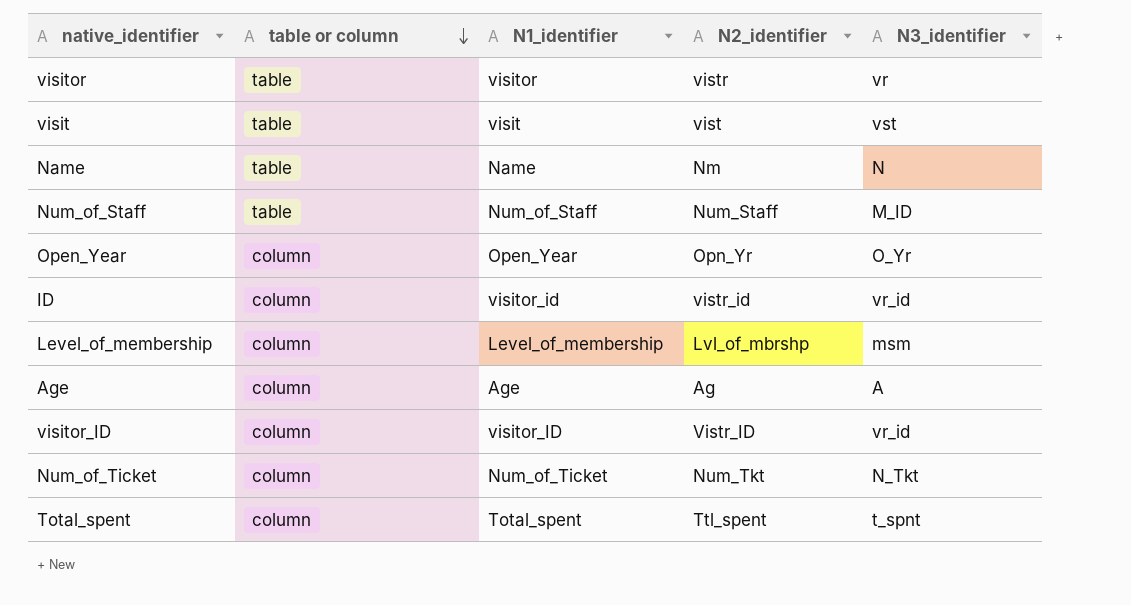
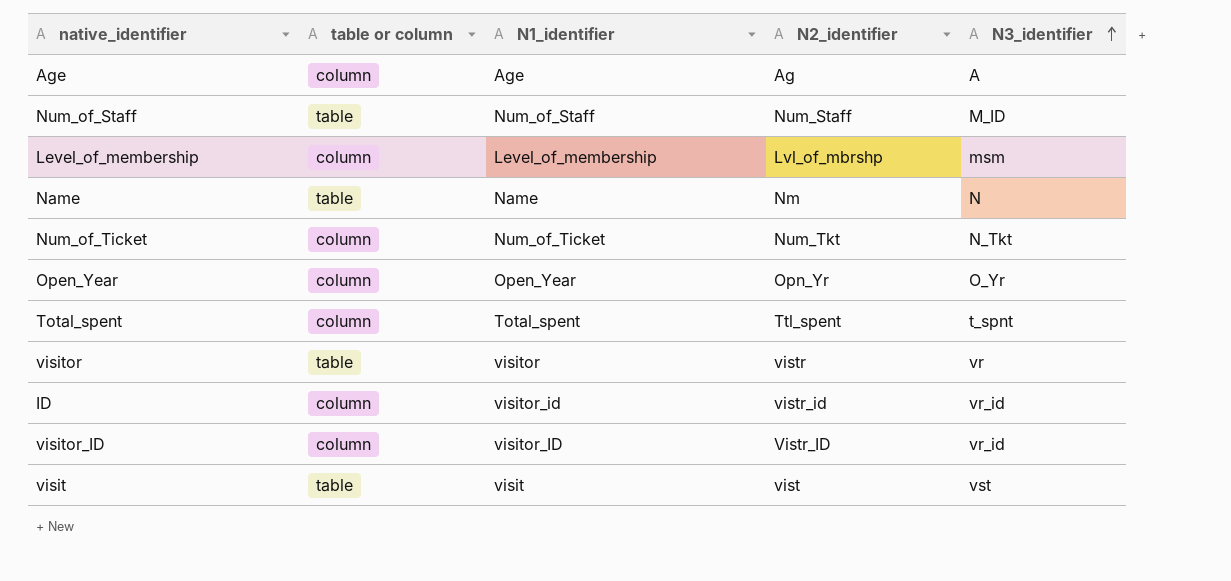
row order: table or column descending -> N3_identifier ascending

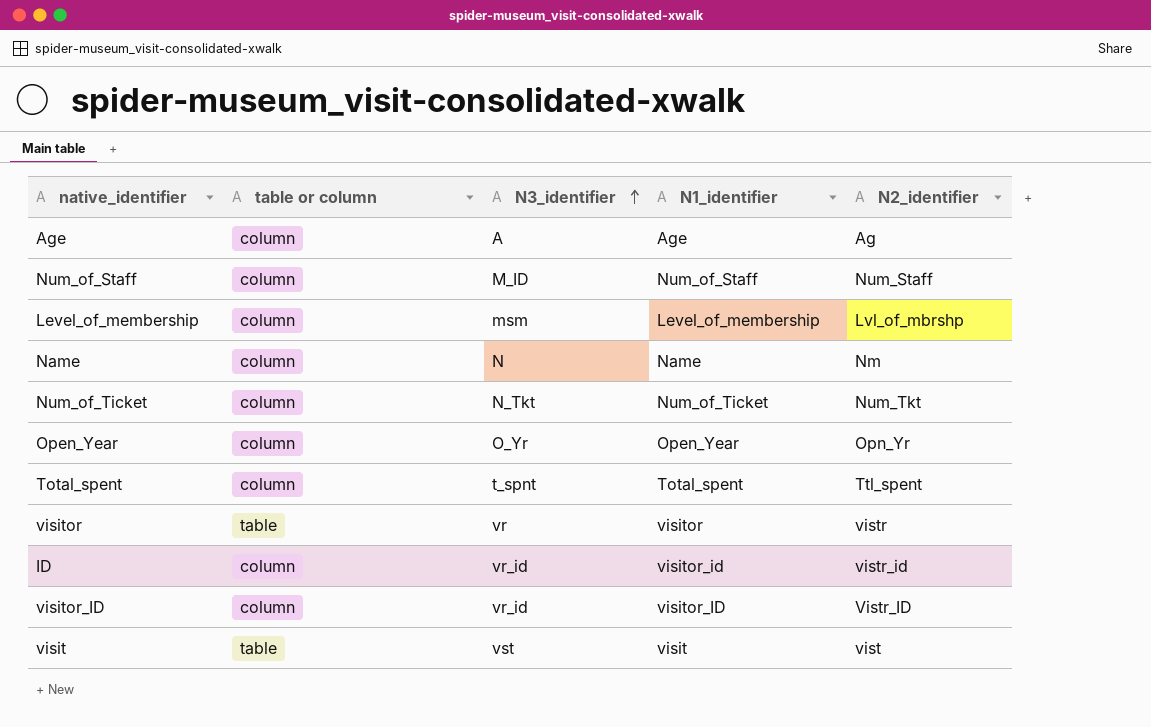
column N3_identifier | position: 5 -> 3
Num_of_Staff | table or column: table -> column
Name | table or column: table -> column

